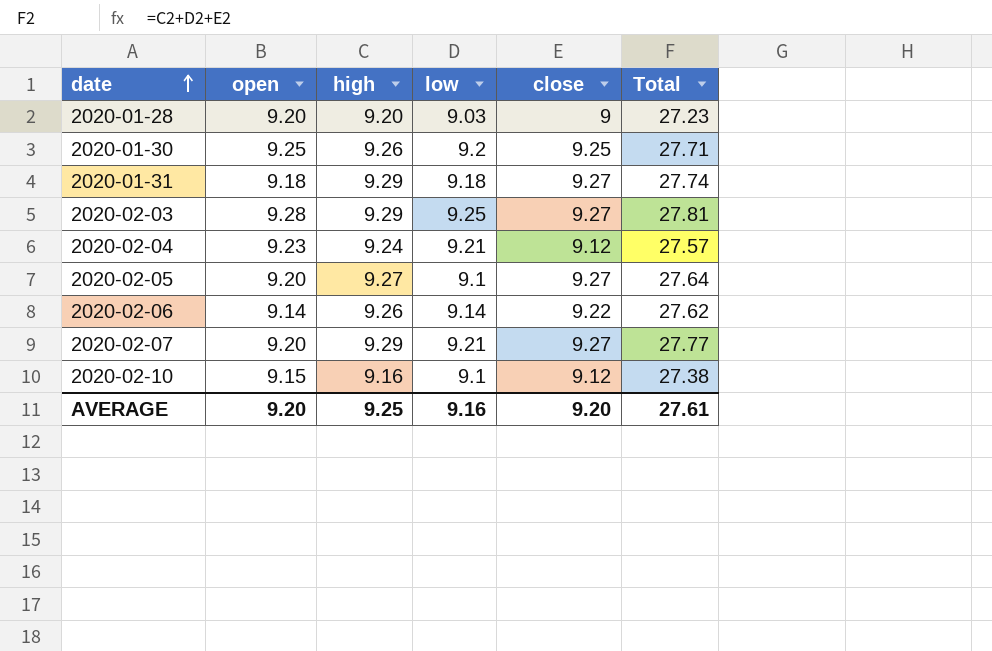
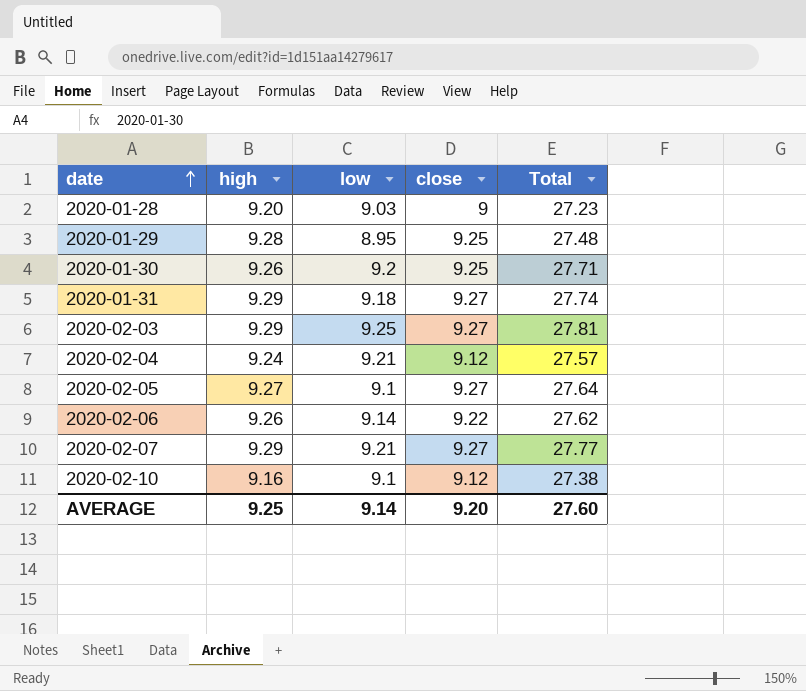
column open | position: 2 -> none
row 2020-01-29: none -> 9.28 | 8.95 | 9.25 | 27.48
AVERAGE | low: 9.16 -> 9.14
AVERAGE | Total: 27.61 -> 27.60

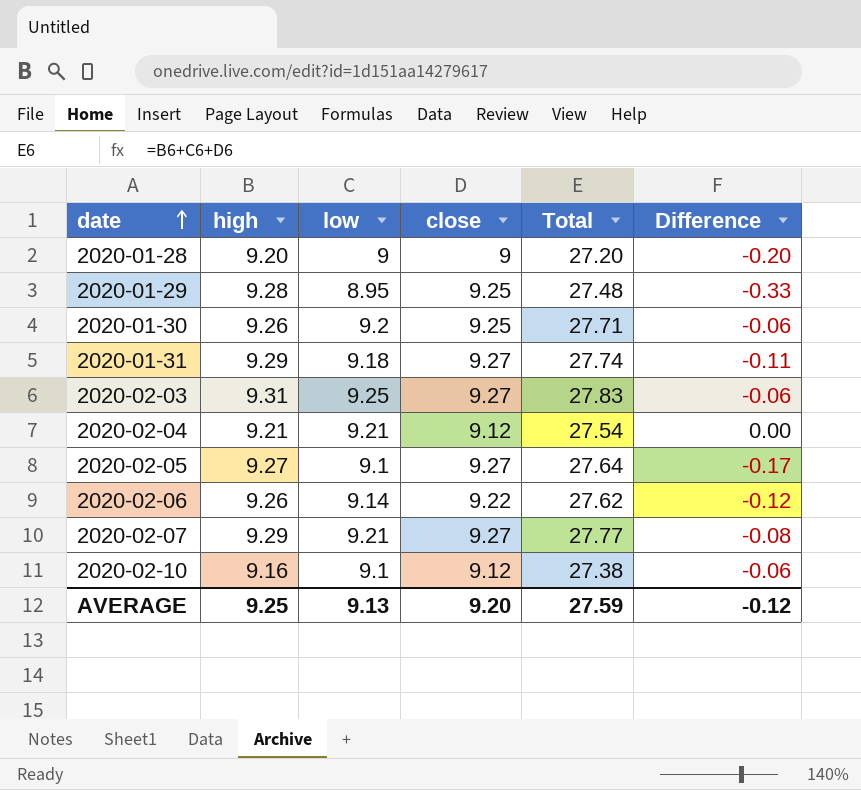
column Difference | formula: none -> [low] - [high]
2020-01-28 | low: 9.03 -> 9
2020-01-28 | Total: 27.23 -> 27.20
2020-02-03 | high: 9.29 -> 9.31
2020-02-03 | Total: 27.81 -> 27.83
2020-02-04 | high: 9.24 -> 9.21
2020-02-04 | Total: 27.57 -> 27.54
AVERAGE | low: 9.14 -> 9.13
AVERAGE | Total: 27.60 -> 27.59

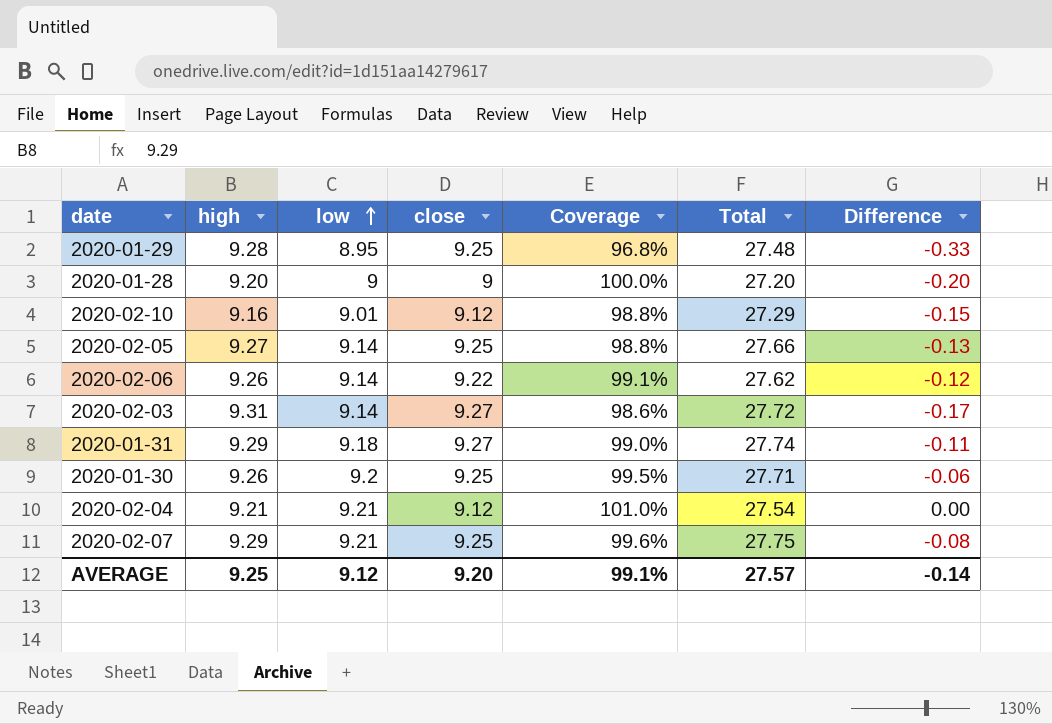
row order: date ascending -> low ascending
column Coverage | formula: none -> [low] / [close]
2020-02-10 | low: 9.1 -> 9.01
2020-02-10 | Total: 27.38 -> 27.29
2020-02-10 | Difference: -0.06 -> -0.15
2020-02-05 | low: 9.1 -> 9.14
2020-02-05 | close: 9.27 -> 9.25
2020-02-05 | Total: 27.64 -> 27.66
2020-02-05 | Difference: -0.17 -> -0.13
2020-02-03 | low: 9.25 -> 9.14
2020-02-03 | Total: 27.83 -> 27.72
2020-02-03 | Difference: -0.06 -> -0.17
2020-02-07 | close: 9.27 -> 9.25
2020-02-07 | Total: 27.77 -> 27.75
AVERAGE | low: 9.13 -> 9.12
AVERAGE | Total: 27.59 -> 27.57
AVERAGE | Difference: -0.12 -> -0.14

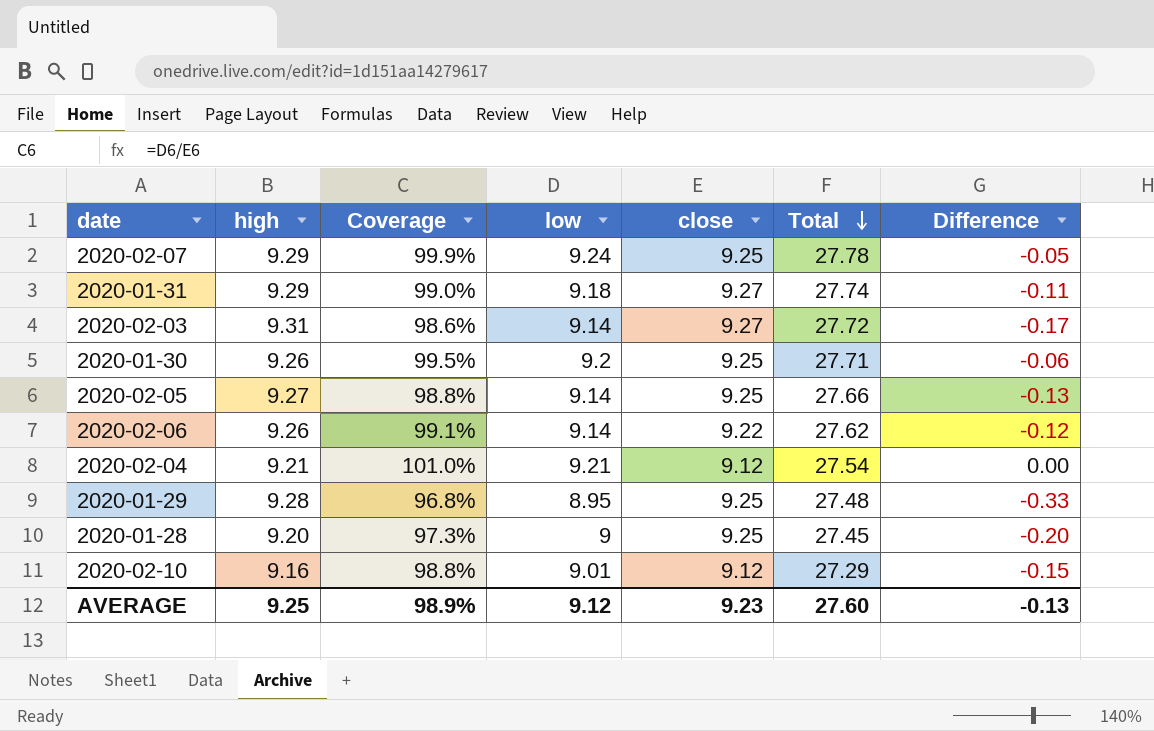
row order: low ascending -> Total descending
column Coverage | position: 5 -> 3
2020-02-07 | Coverage: 99.6% -> 99.9%
2020-02-07 | low: 9.21 -> 9.24
2020-02-07 | Total: 27.75 -> 27.78
2020-02-07 | Difference: -0.08 -> -0.05
2020-01-28 | Coverage: 100.0% -> 97.3%
2020-01-28 | close: 9 -> 9.25
2020-01-28 | Total: 27.20 -> 27.45
AVERAGE | Coverage: 99.1% -> 98.9%
AVERAGE | close: 9.20 -> 9.23
AVERAGE | Total: 27.57 -> 27.60
AVERAGE | Difference: -0.14 -> -0.13

